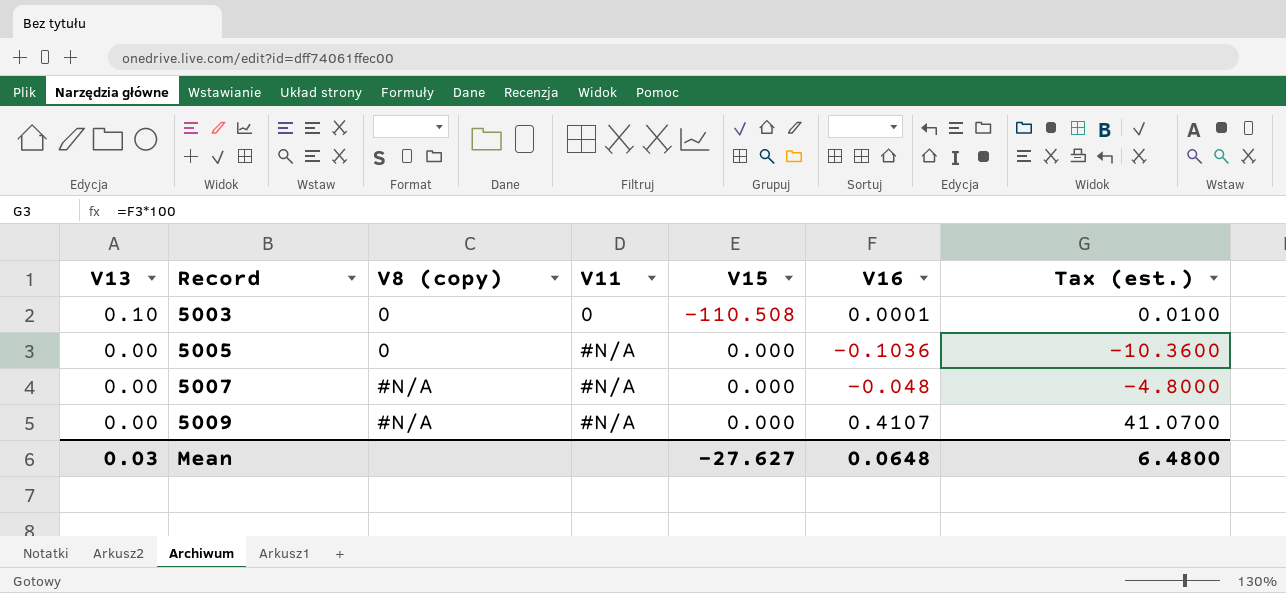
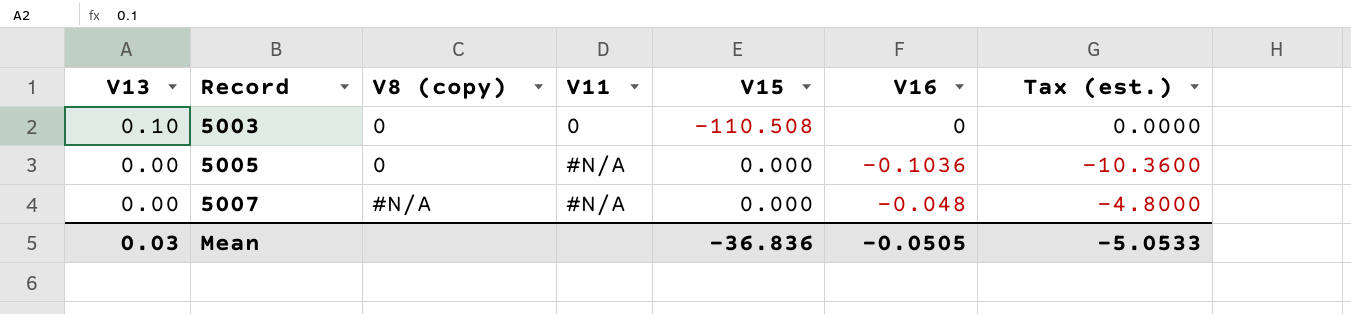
row 5009: 0.00 | #N/A | #N/A | 0.000 | 0.4107 | 41.0700 -> none
5003 | V16: 0.0001 -> 0
5003 | Tax (est.): 0.0100 -> 0.0000
Mean | V15: -27.627 -> -36.836
Mean | V16: 0.0648 -> -0.0505
Mean | Tax (est.): 6.4800 -> -5.0533

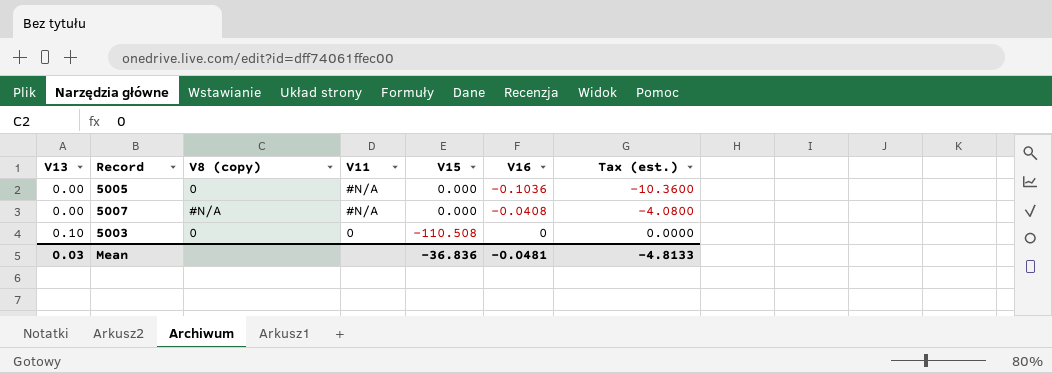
row order: V13 descending -> V13 ascending
5007 | V16: -0.048 -> -0.0408
5007 | Tax (est.): -4.8000 -> -4.0800
Mean | V16: -0.0505 -> -0.0481
Mean | Tax (est.): -5.0533 -> -4.8133

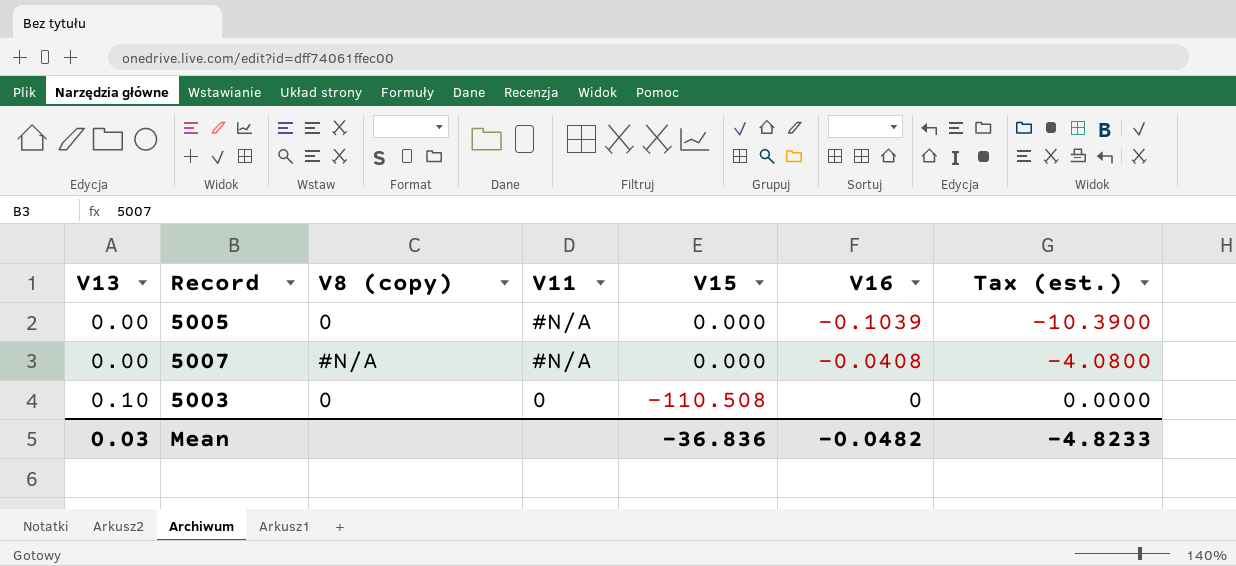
5005 | V16: -0.1036 -> -0.1039
5005 | Tax (est.): -10.3600 -> -10.3900
Mean | V16: -0.0481 -> -0.0482
Mean | Tax (est.): -4.8133 -> -4.8233

